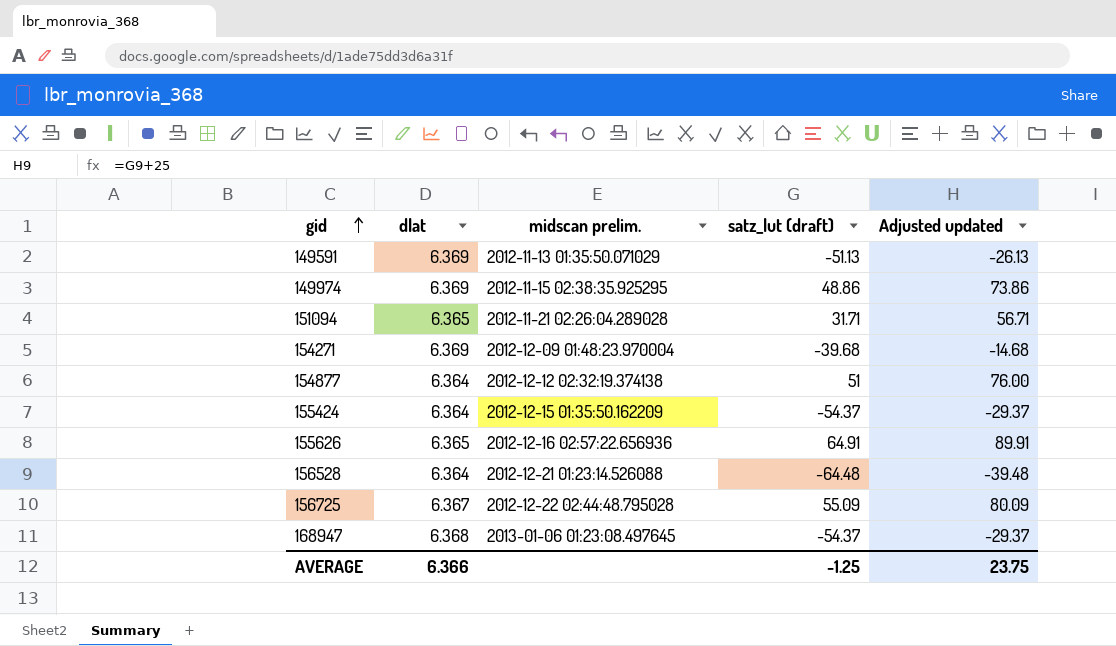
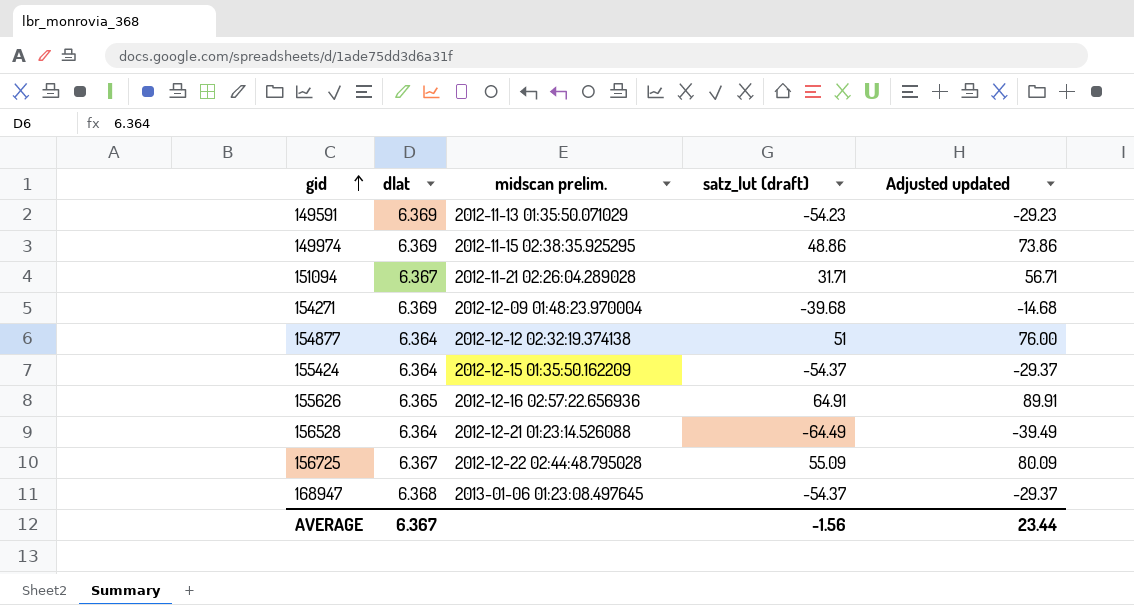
149591 | satz_lut (draft): -51.13 -> -54.23
149591 | Adjusted updated: -26.13 -> -29.23
151094 | dlat: 6.365 -> 6.367
156528 | satz_lut (draft): -64.48 -> -64.49
156528 | Adjusted updated: -39.48 -> -39.49
AVERAGE | dlat: 6.366 -> 6.367
AVERAGE | satz_lut (draft): -1.25 -> -1.56
AVERAGE | Adjusted updated: 23.75 -> 23.44

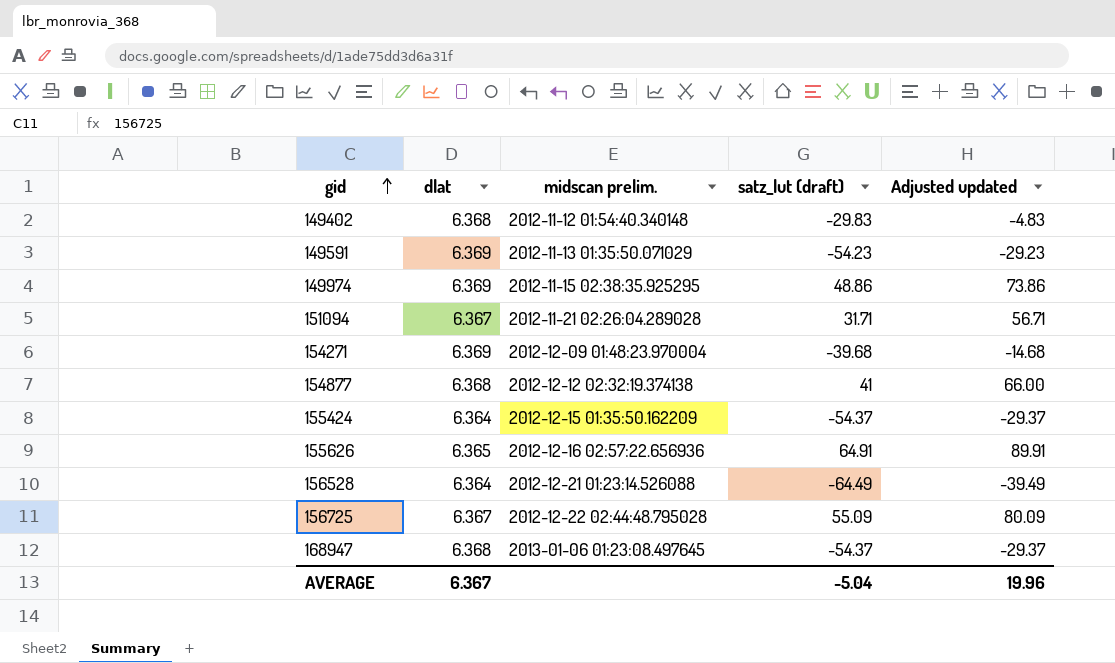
row 149402: none -> 6.368 | 2012-11-12 01:54:40.340148 | -29.83 | -4.83
154877 | dlat: 6.364 -> 6.368
154877 | satz_lut (draft): 51 -> 41
154877 | Adjusted updated: 76.00 -> 66.00
AVERAGE | satz_lut (draft): -1.56 -> -5.04
AVERAGE | Adjusted updated: 23.44 -> 19.96

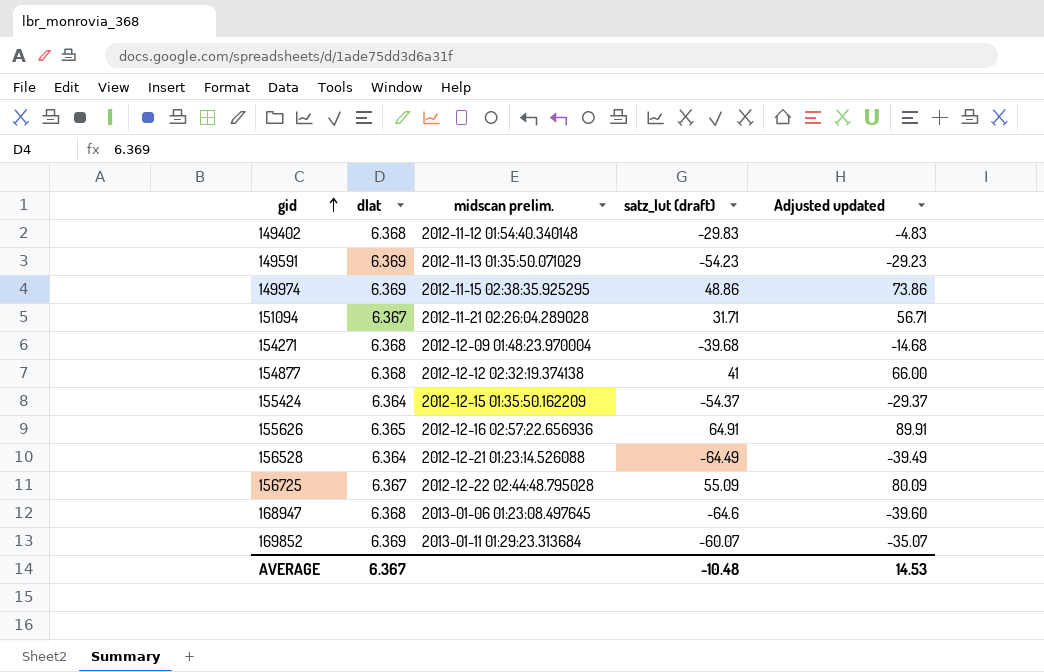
154271 | dlat: 6.369 -> 6.368
168947 | satz_lut (draft): -54.37 -> -64.6
168947 | Adjusted updated: -29.37 -> -39.60
row 169852: none -> 6.369 | 2013-01-11 01:29:23.313684 | -60.07 | -35.07
AVERAGE | satz_lut (draft): -5.04 -> -10.48
AVERAGE | Adjusted updated: 19.96 -> 14.53

